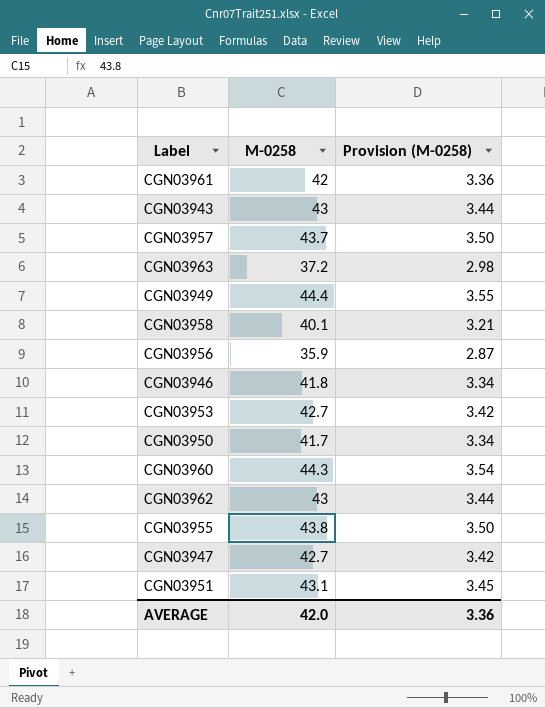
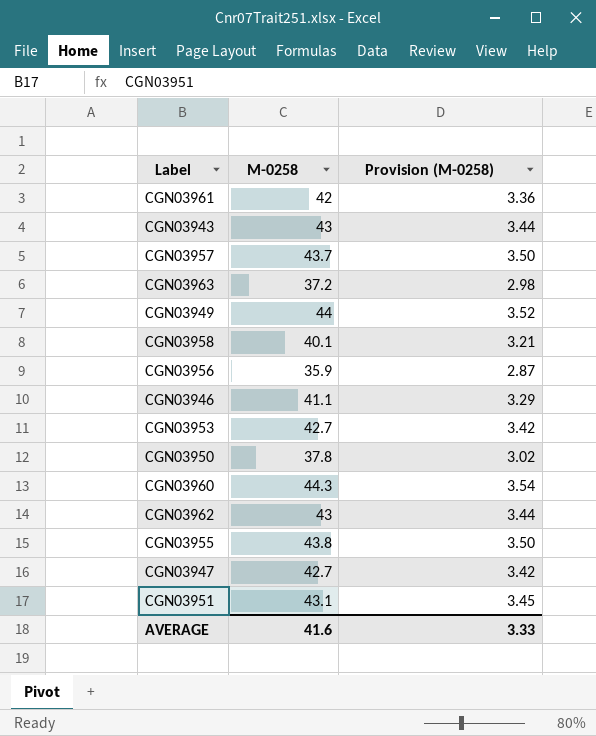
CGN03949 | M-0258: 44.4 -> 44
CGN03949 | Provision (M-0258): 3.55 -> 3.52
CGN03946 | M-0258: 41.8 -> 41.1
CGN03946 | Provision (M-0258): 3.34 -> 3.29
CGN03950 | M-0258: 41.7 -> 37.8
CGN03950 | Provision (M-0258): 3.34 -> 3.02
AVERAGE | M-0258: 42.0 -> 41.6
AVERAGE | Provision (M-0258): 3.36 -> 3.33

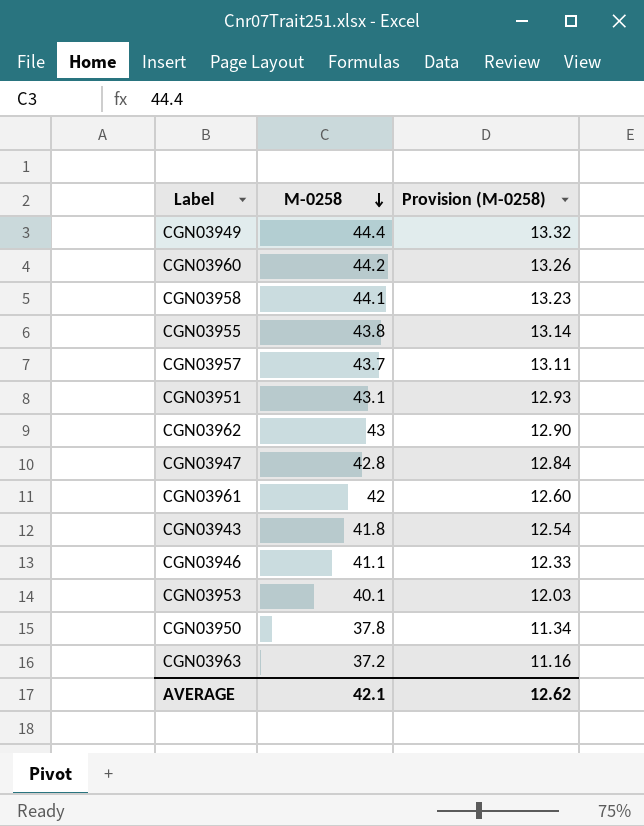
row order: none -> M-0258 descending
column Provision (M-0258) | formula: [M-0258] * 0.08 -> [M-0258] * 0.3
row CGN03956: 35.9 | 2.87 -> none
CGN03949 | M-0258: 44 -> 44.4
CGN03960 | M-0258: 44.3 -> 44.2
CGN03958 | M-0258: 40.1 -> 44.1
CGN03947 | M-0258: 42.7 -> 42.8
CGN03943 | M-0258: 43 -> 41.8
CGN03953 | M-0258: 42.7 -> 40.1
AVERAGE | M-0258: 41.6 -> 42.1
AVERAGE | Provision (M-0258): 3.33 -> 12.62

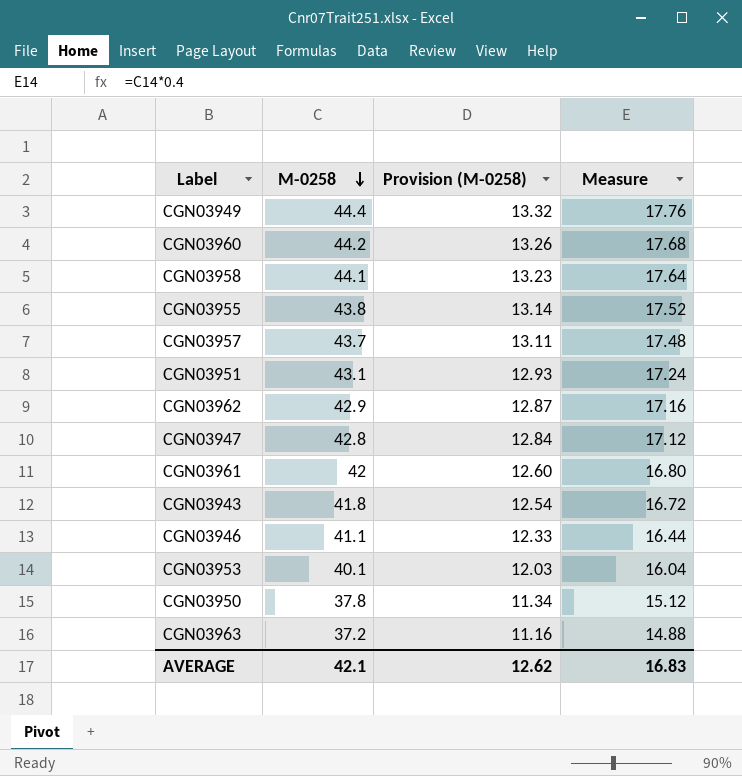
column Measure | formula: none -> [M-0258] * 0.4
CGN03962 | M-0258: 43 -> 42.9
CGN03962 | Provision (M-0258): 12.90 -> 12.87

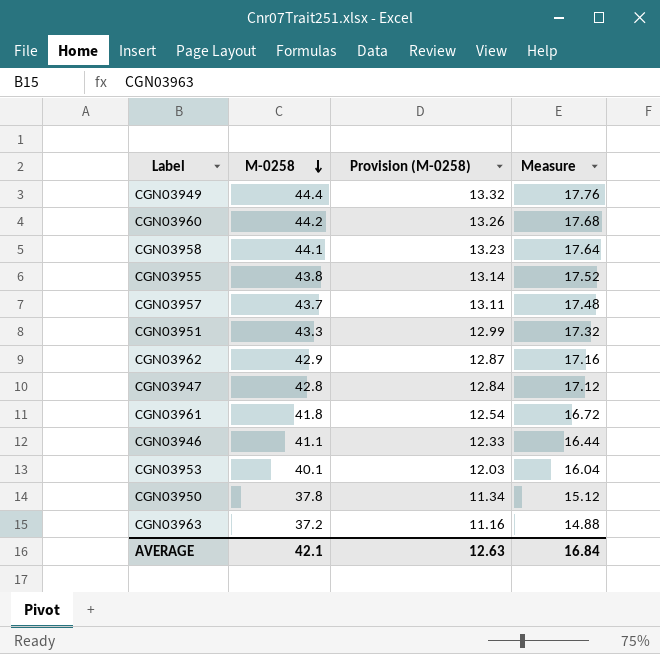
row CGN03943: 41.8 | 12.54 | 16.72 -> none
CGN03951 | M-0258: 43.1 -> 43.3
CGN03951 | Provision (M-0258): 12.93 -> 12.99
CGN03951 | Measure: 17.24 -> 17.32
CGN03961 | M-0258: 42 -> 41.8
CGN03961 | Provision (M-0258): 12.60 -> 12.54
CGN03961 | Measure: 16.80 -> 16.72
AVERAGE | Provision (M-0258): 12.62 -> 12.63
AVERAGE | Measure: 16.83 -> 16.84

